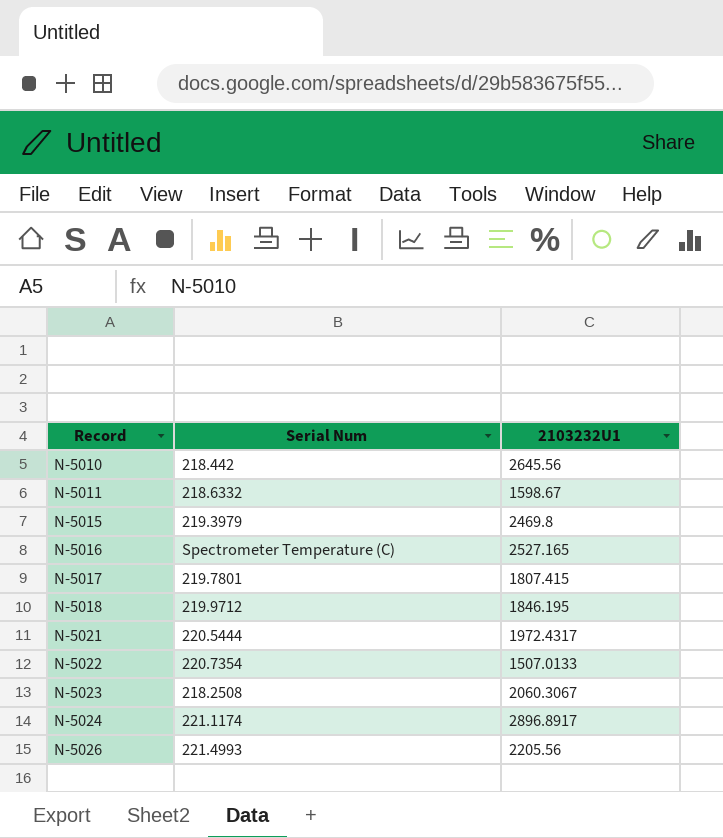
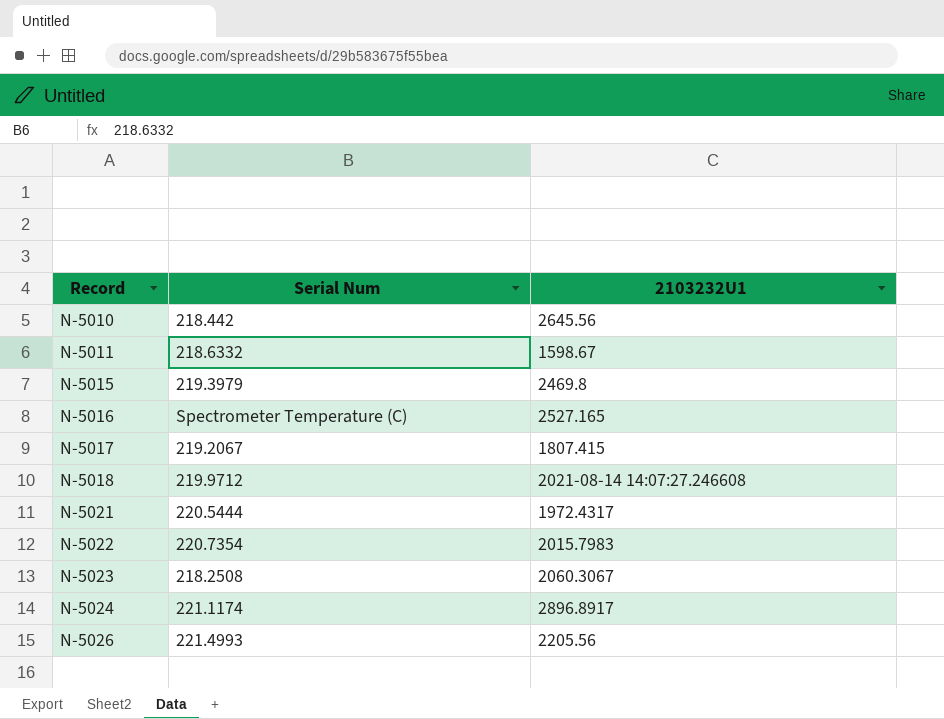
N-5017 | Serial Num: 219.7801 -> 219.2067
N-5018 | 2103232U1: 1846.195 -> 2021-08-14 14:07:27.246608
N-5022 | 2103232U1: 1507.0133 -> 2015.7983

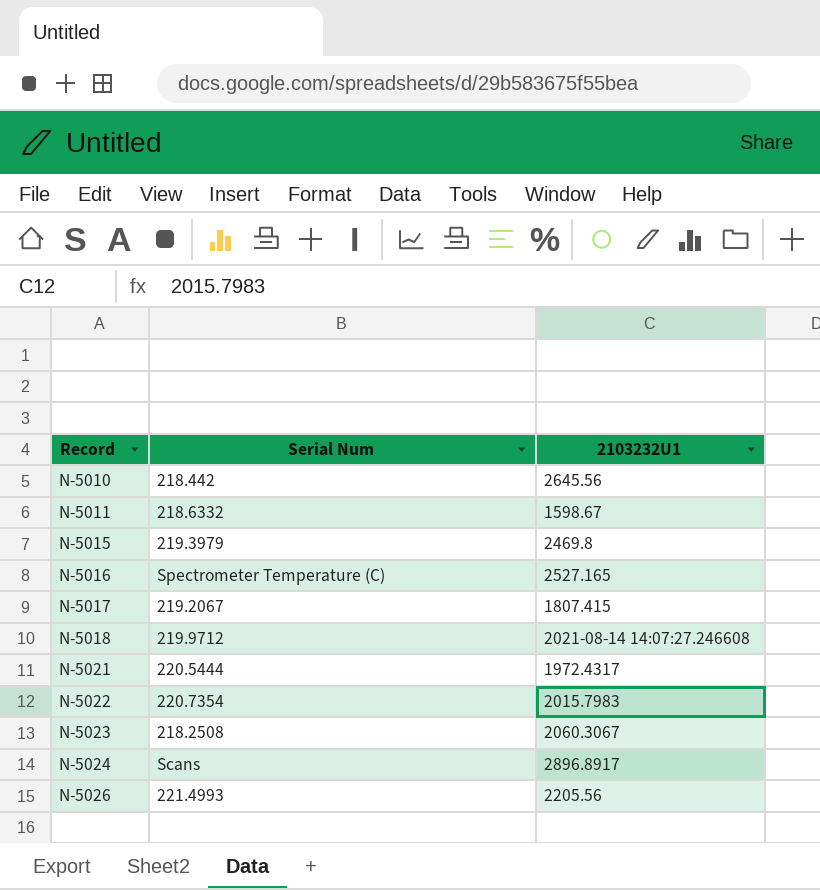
N-5024 | Serial Num: 221.1174 -> Scans

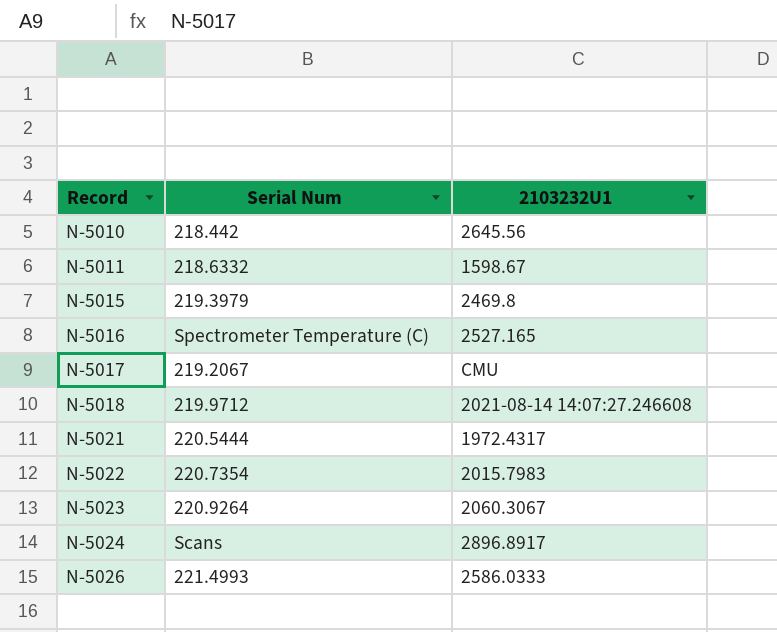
N-5017 | 2103232U1: 1807.415 -> CMU
N-5023 | Serial Num: 218.2508 -> 220.9264
N-5026 | 2103232U1: 2205.56 -> 2586.0333

